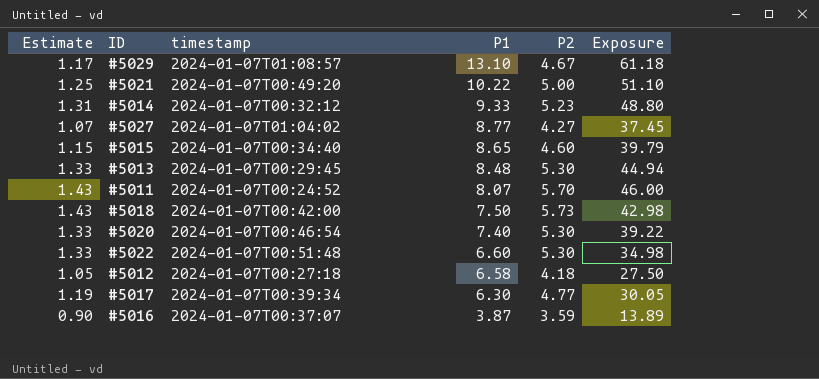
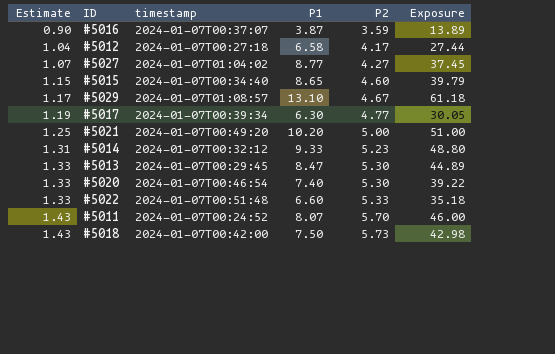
row order: P1 descending -> Estimate ascending
#5012 | Estimate: 1.05 -> 1.04
#5012 | P2: 4.18 -> 4.17
#5012 | Exposure: 27.50 -> 27.44
#5021 | P1: 10.22 -> 10.20
#5021 | Exposure: 51.10 -> 51.00
#5013 | P1: 8.48 -> 8.47
#5013 | Exposure: 44.94 -> 44.89
#5022 | P2: 5.30 -> 5.33
#5022 | Exposure: 34.98 -> 35.18

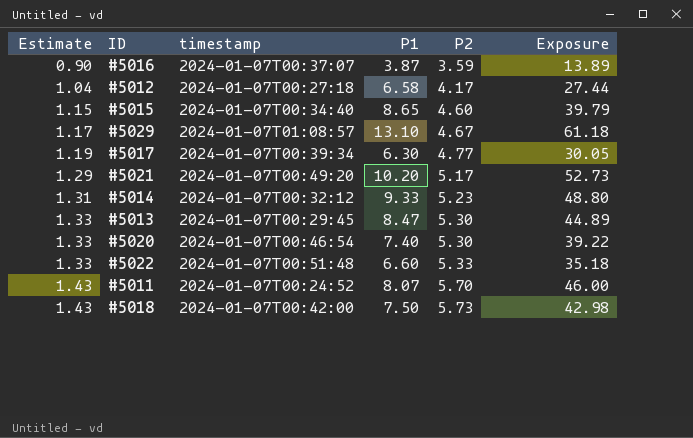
row #5027: 1.07 | 2024-01-07T01:04:02 | 8.77 | 4.27 | 37.45 -> none
#5021 | Estimate: 1.25 -> 1.29
#5021 | P2: 5.00 -> 5.17
#5021 | Exposure: 51.00 -> 52.73

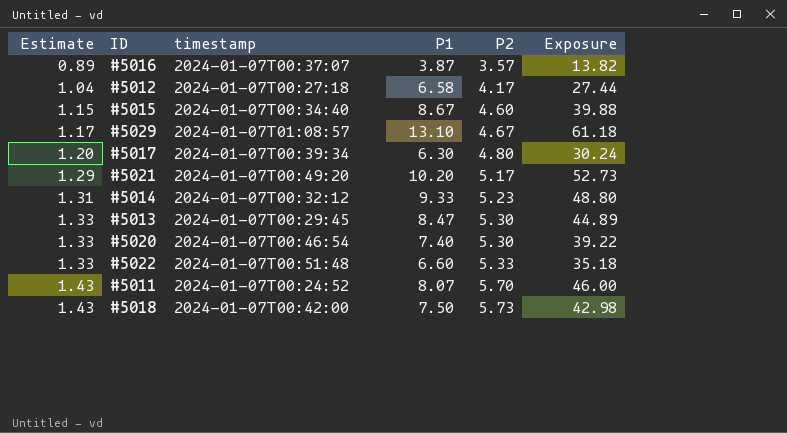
#5016 | Estimate: 0.90 -> 0.89
#5016 | P2: 3.59 -> 3.57
#5016 | Exposure: 13.89 -> 13.82
#5015 | P1: 8.65 -> 8.67
#5015 | Exposure: 39.79 -> 39.88
#5017 | Estimate: 1.19 -> 1.20
#5017 | P2: 4.77 -> 4.80
#5017 | Exposure: 30.05 -> 30.24

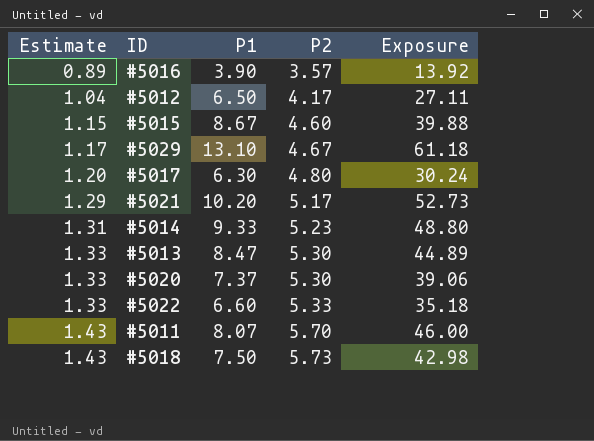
column timestamp | position: 3 -> none
#5016 | P1: 3.87 -> 3.90
#5016 | Exposure: 13.82 -> 13.92
#5012 | P1: 6.58 -> 6.50
#5012 | Exposure: 27.44 -> 27.11
#5020 | P1: 7.40 -> 7.37
#5020 | Exposure: 39.22 -> 39.06

